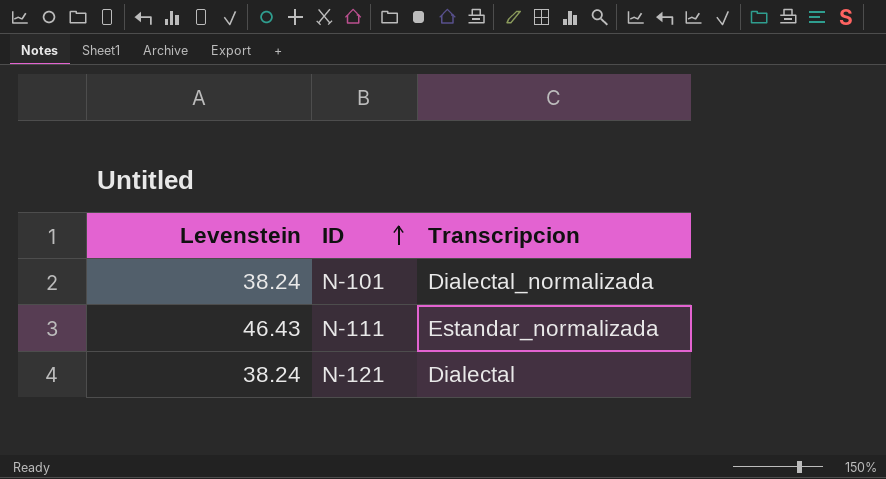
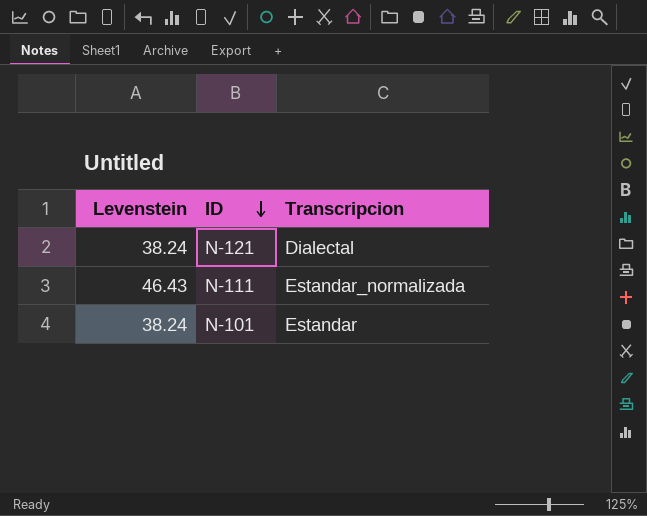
row order: ID ascending -> ID descending
N-101 | Transcripcion: Dialectal_normalizada -> Estandar

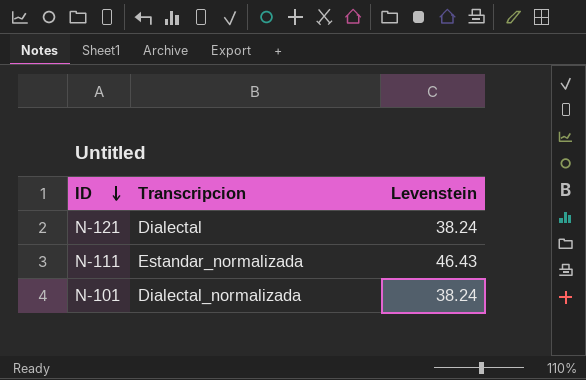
column Levenstein | position: 1 -> 3
N-101 | Transcripcion: Estandar -> Dialectal_normalizada

